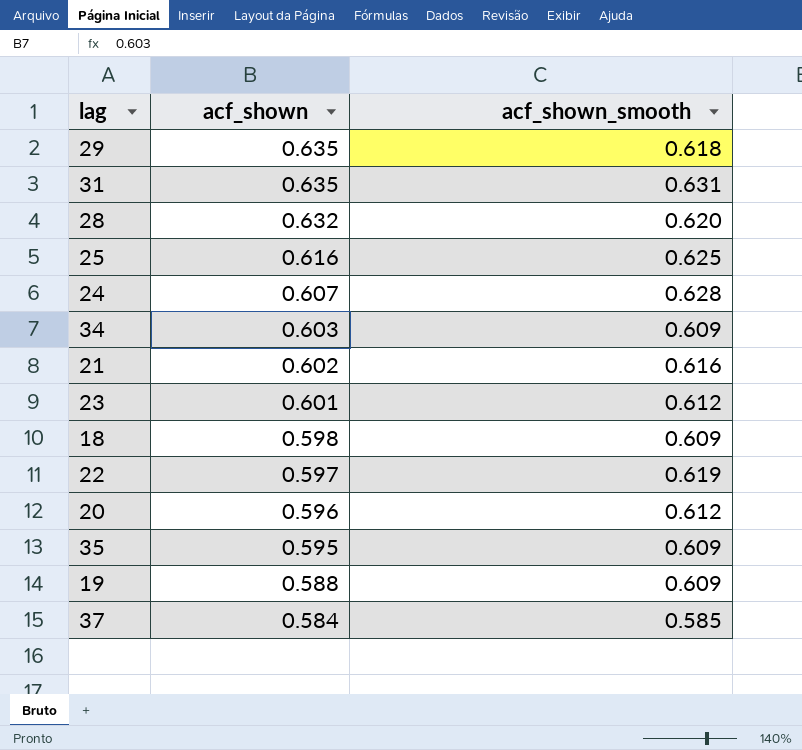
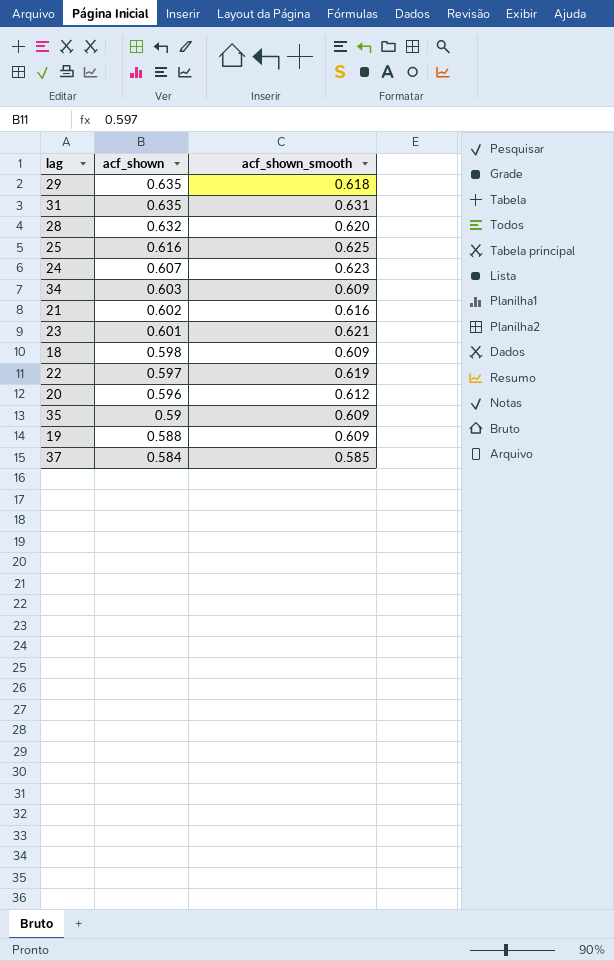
24 | acf_shown_smooth: 0.628 -> 0.623
23 | acf_shown_smooth: 0.612 -> 0.621
35 | acf_shown: 0.595 -> 0.59

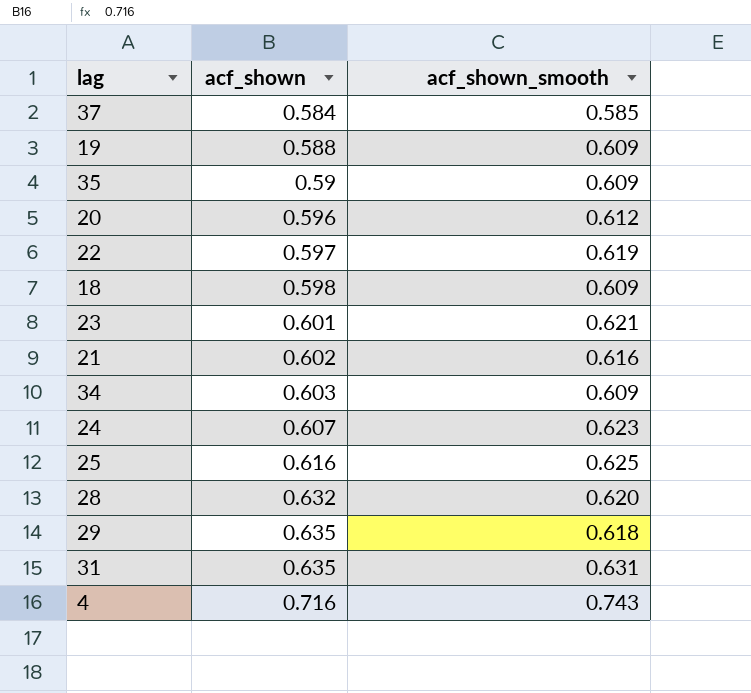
row order: acf_shown descending -> acf_shown ascending
row 4: none -> 0.716 | 0.743

